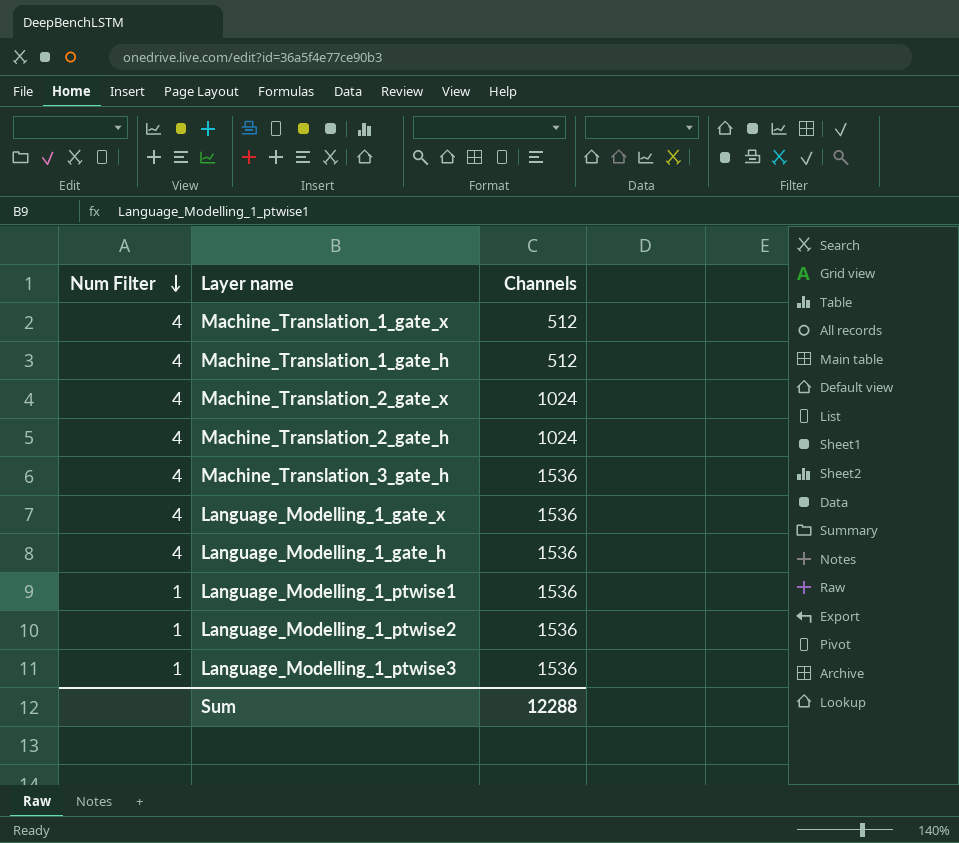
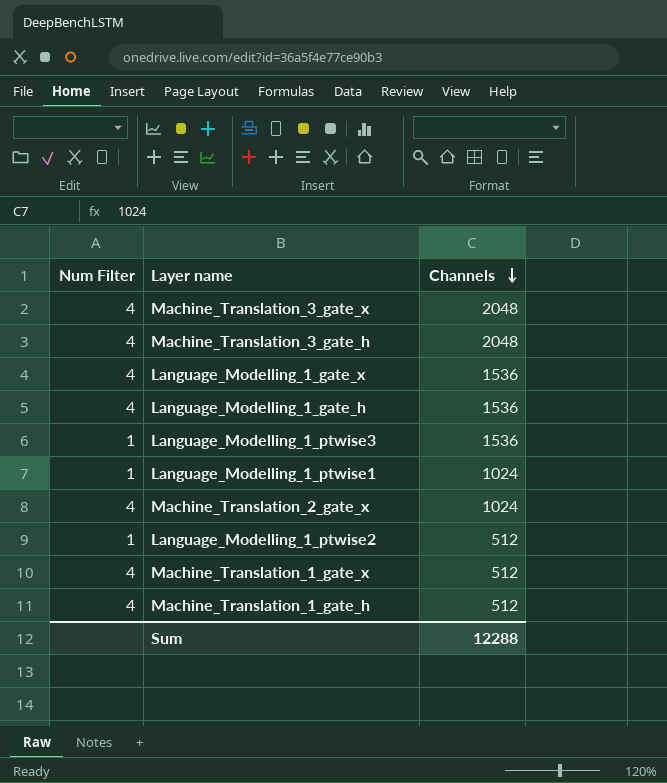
row order: Num Filter descending -> Channels descending
row Machine_Translation_2_gate_h: 4 | 1024 -> none
row Machine_Translation_3_gate_x: none -> 4 | 2048
Machine_Translation_3_gate_h | Channels: 1536 -> 2048
Language_Modelling_1_ptwise1 | Channels: 1536 -> 1024
Language_Modelling_1_ptwise2 | Channels: 1536 -> 512

